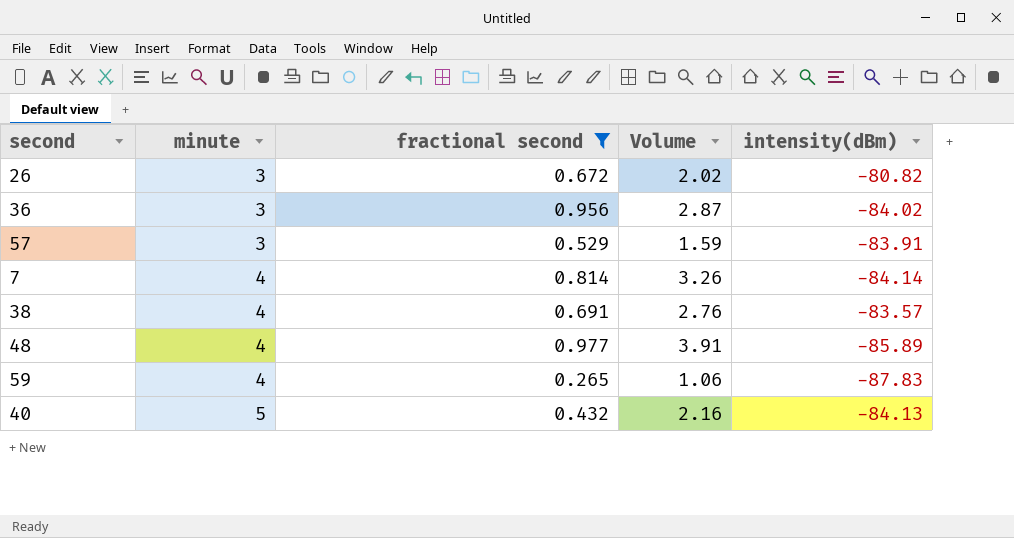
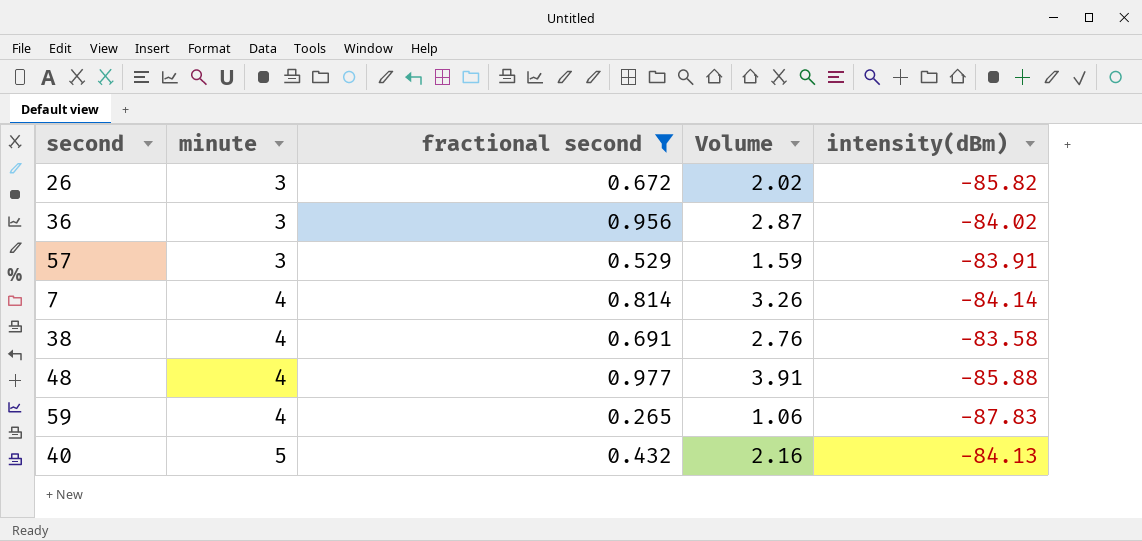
26 | intensity(dBm): -80.82 -> -85.82
38 | intensity(dBm): -83.57 -> -83.58
48 | intensity(dBm): -85.89 -> -85.88

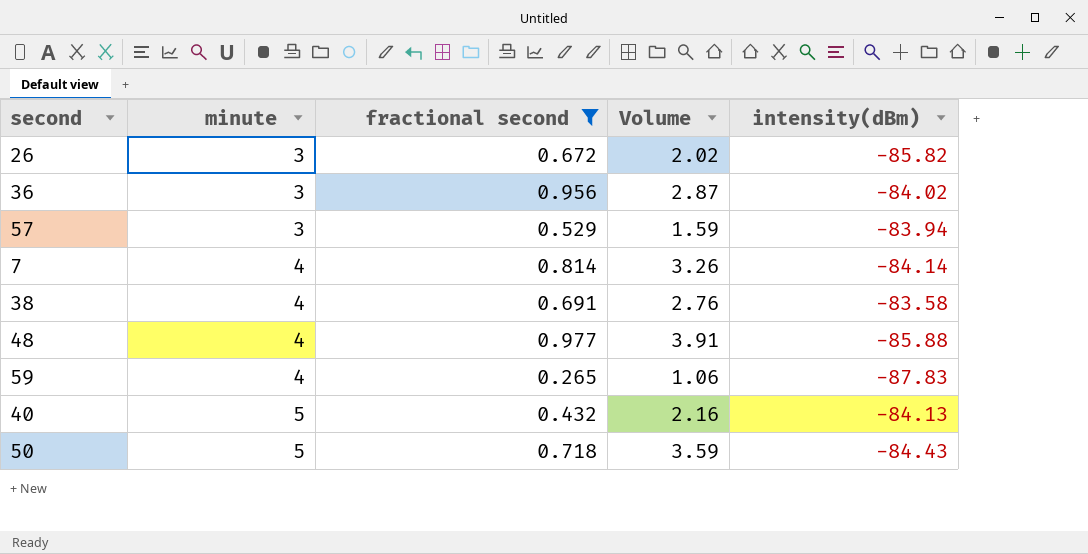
57 | intensity(dBm): -83.91 -> -83.94
row 50: none -> 5 | 0.718 | 3.59 | -84.43

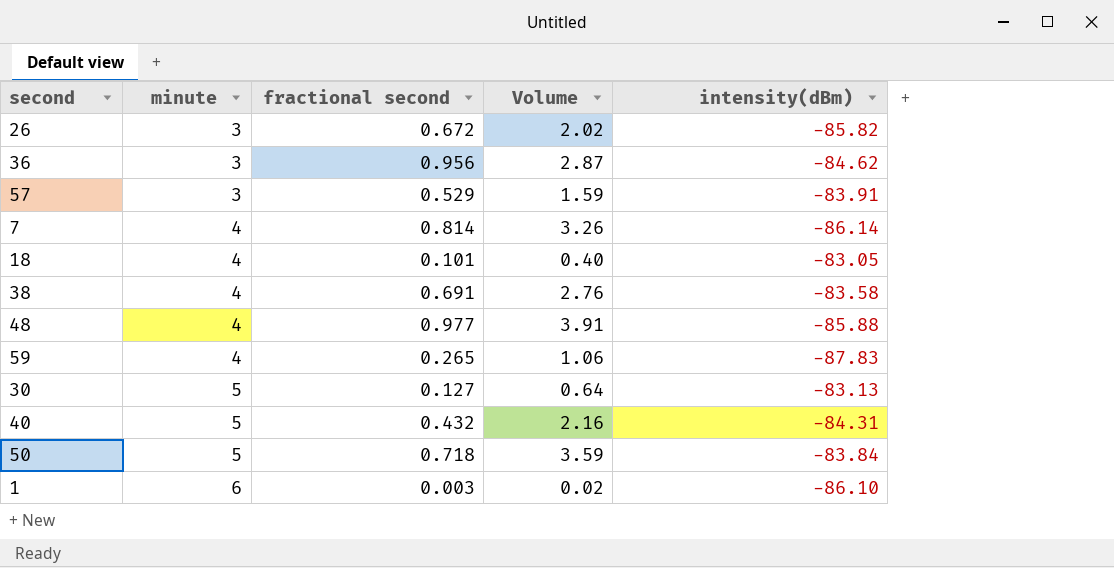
filter: fractional second >= 0.265 -> none
36 | intensity(dBm): -84.02 -> -84.62
57 | intensity(dBm): -83.94 -> -83.91
7 | intensity(dBm): -84.14 -> -86.14
40 | intensity(dBm): -84.13 -> -84.31
50 | intensity(dBm): -84.43 -> -83.84

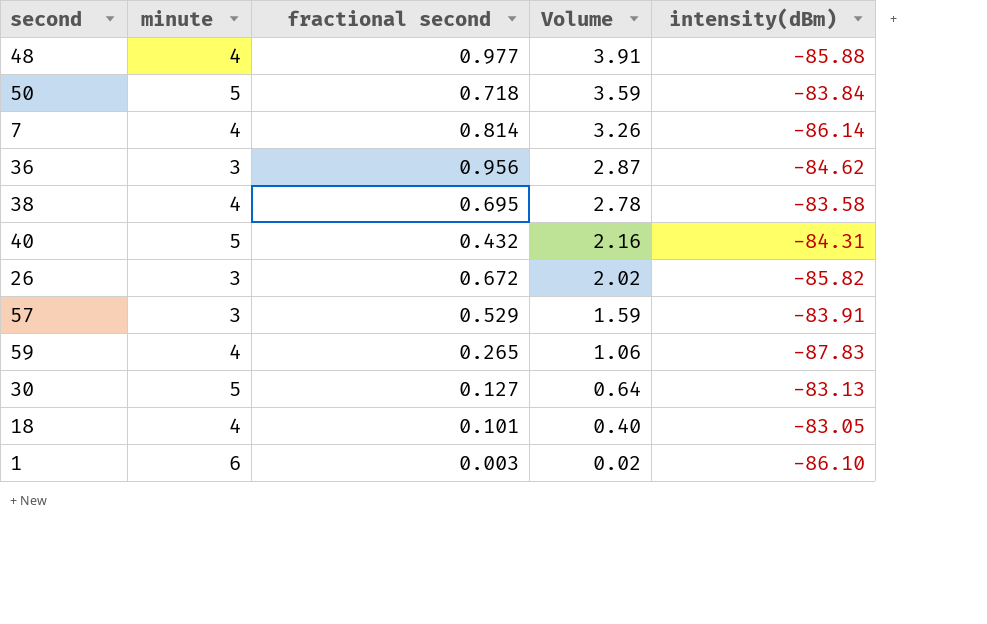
row order: minute ascending -> Volume descending
38 | fractional second: 0.691 -> 0.695
38 | Volume: 2.76 -> 2.78

